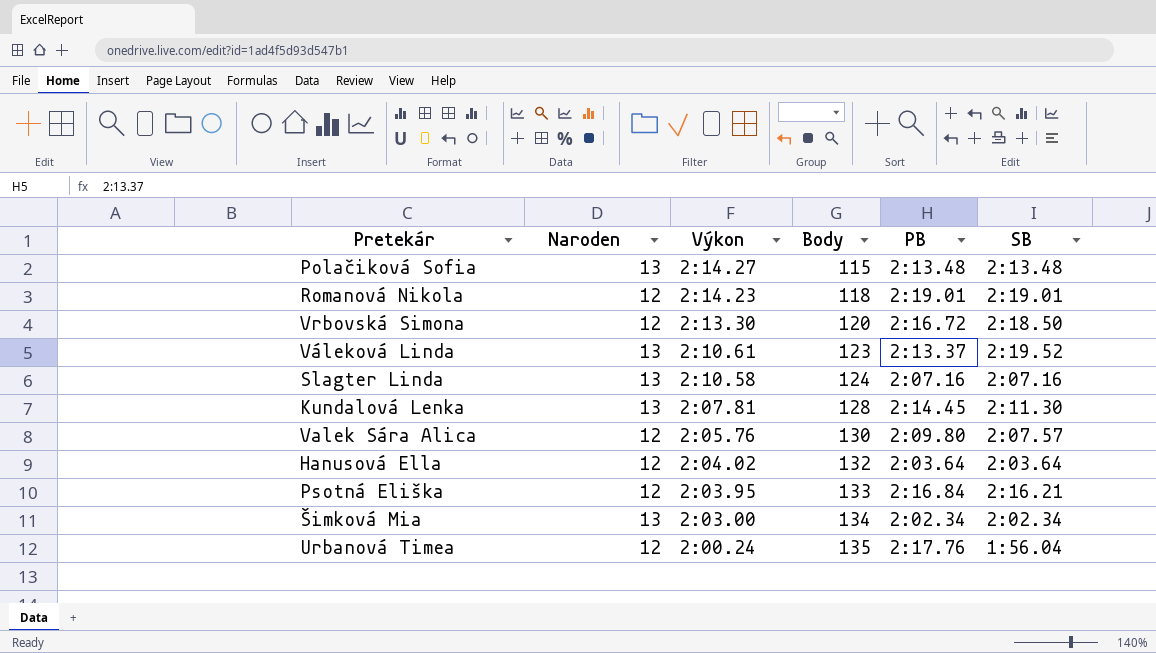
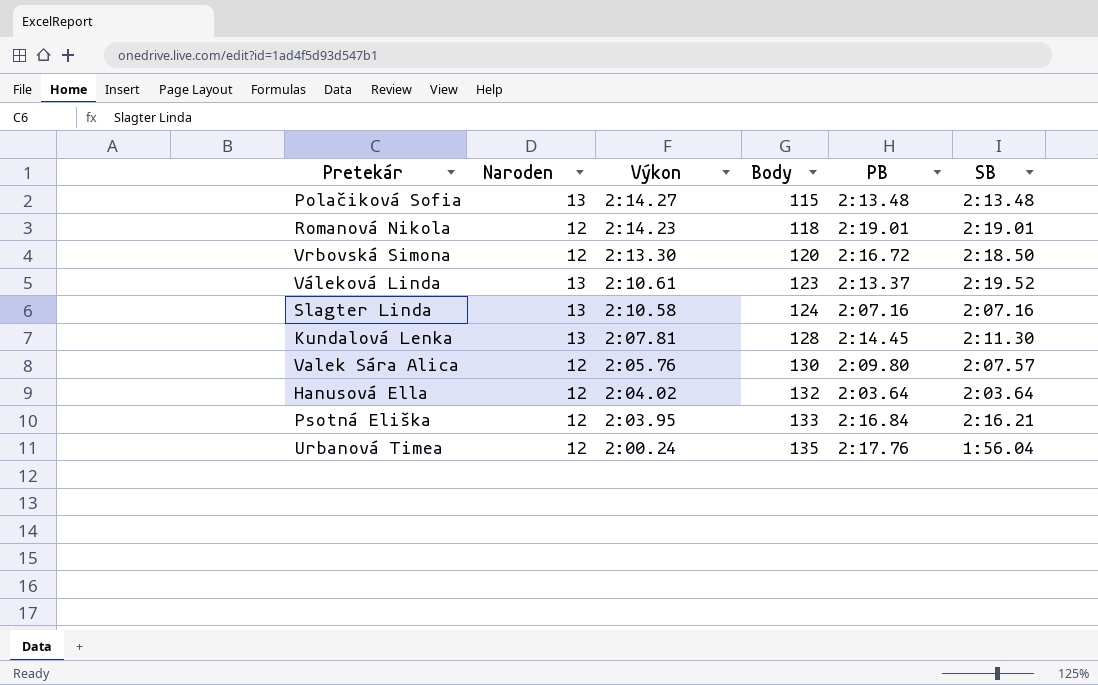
row Šimková Mia: 13 | 2:03.00 | 134 | 2:02.34 | 2:02.34 -> none

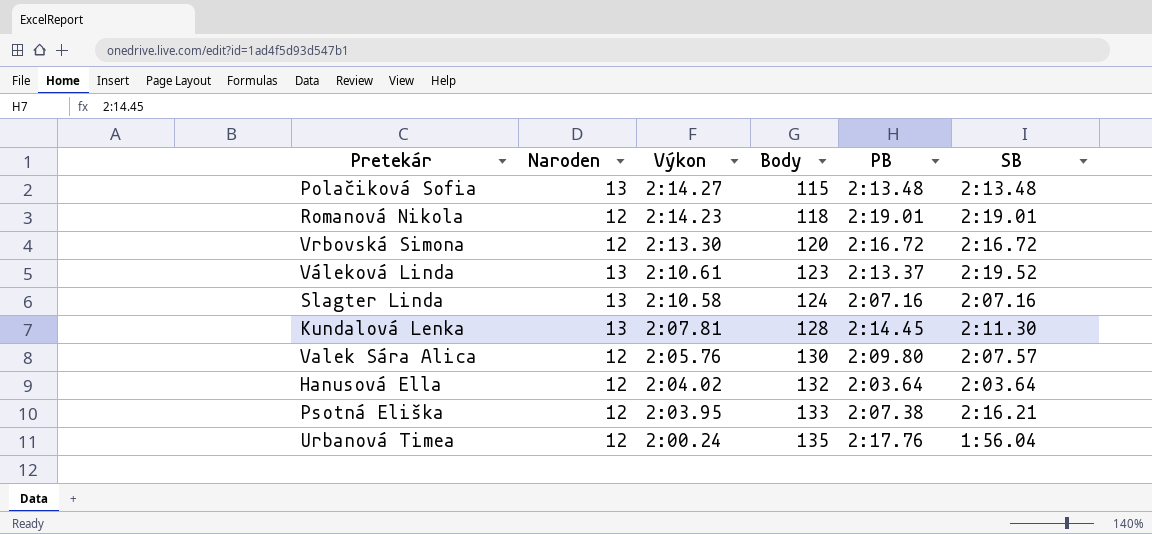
Vrbovská Simona | SB: 2:18.50 -> 2:16.72
Psotná Eliška | PB: 2:16.84 -> 2:07.38

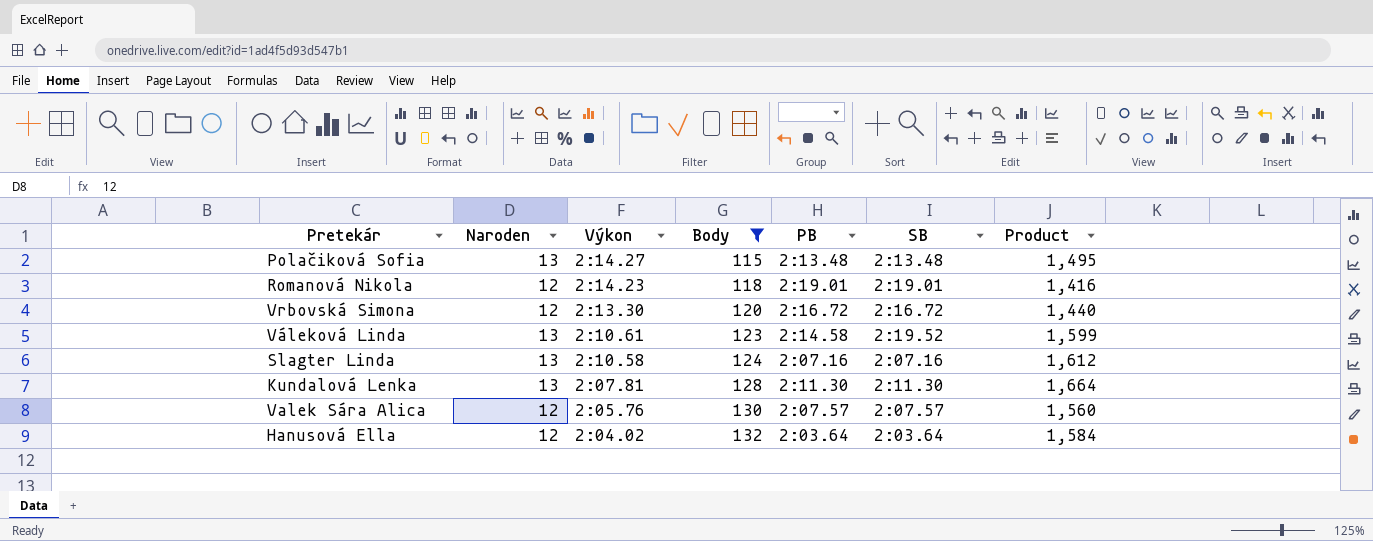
filter: none -> Body <= 132
column Product | formula: none -> [Naroden] * [Body]
Váleková Linda | PB: 2:13.37 -> 2:14.58
Kundalová Lenka | PB: 2:14.45 -> 2:11.30
Valek Sára Alica | PB: 2:09.80 -> 2:07.57

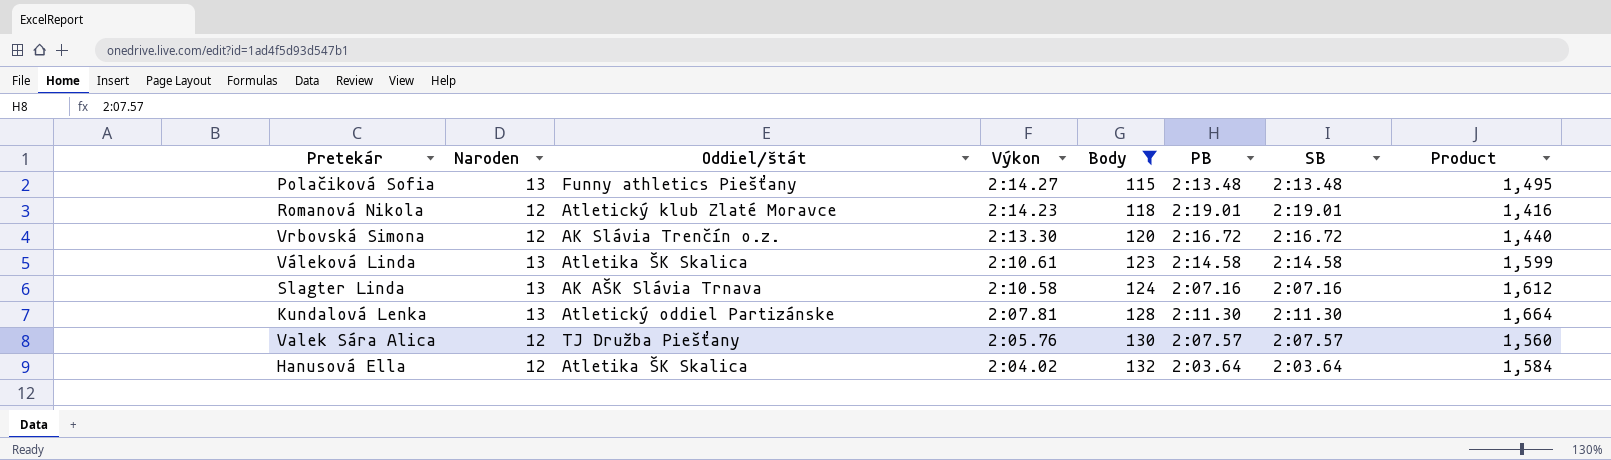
column Oddiel/štát | position: none -> 3
Váleková Linda | SB: 2:19.52 -> 2:14.58

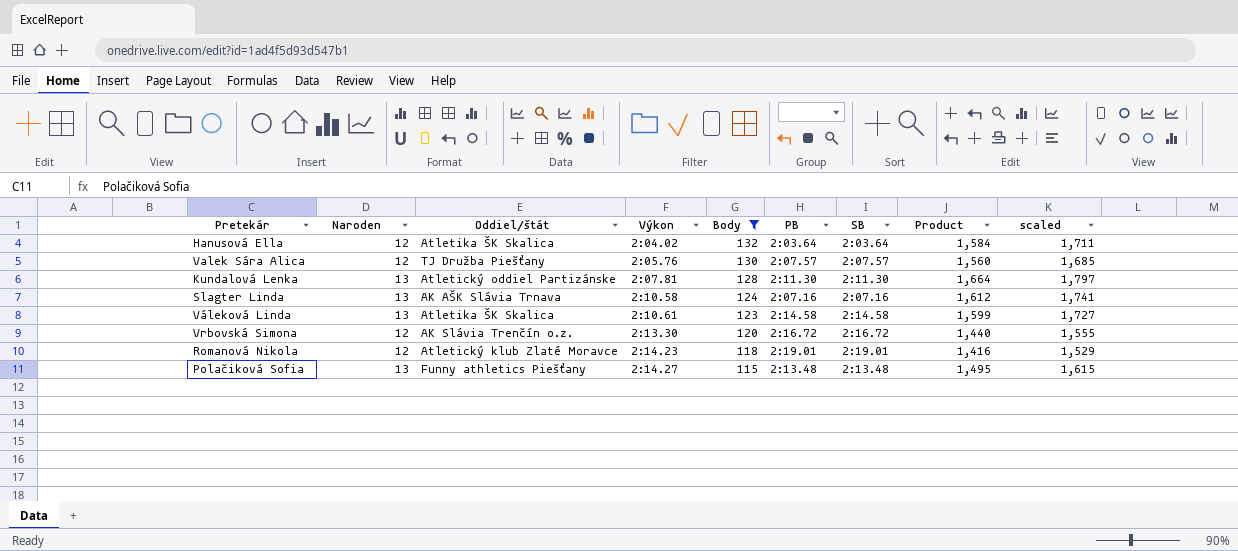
row order: Výkon descending -> Výkon ascending
column scaled | formula: none -> [Product] * 1.08

